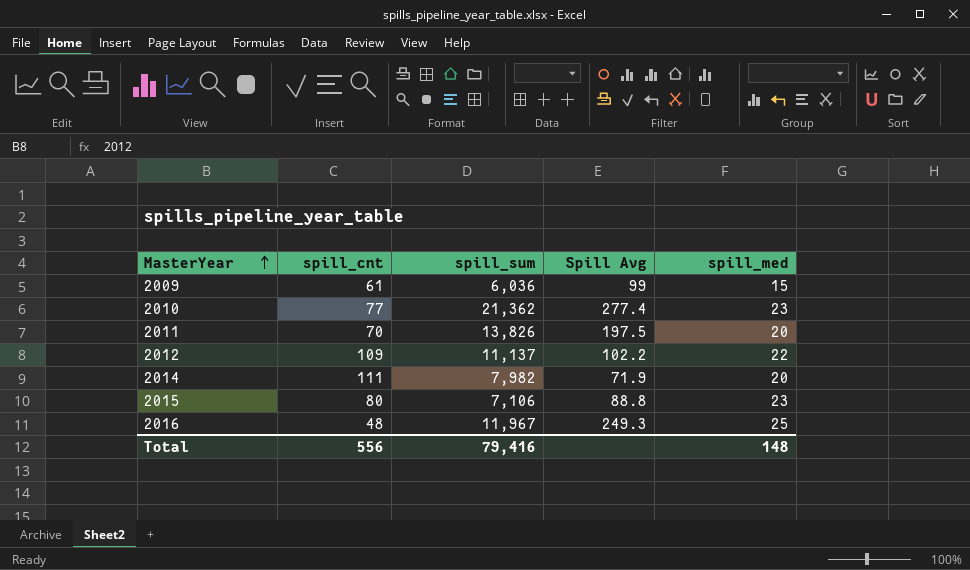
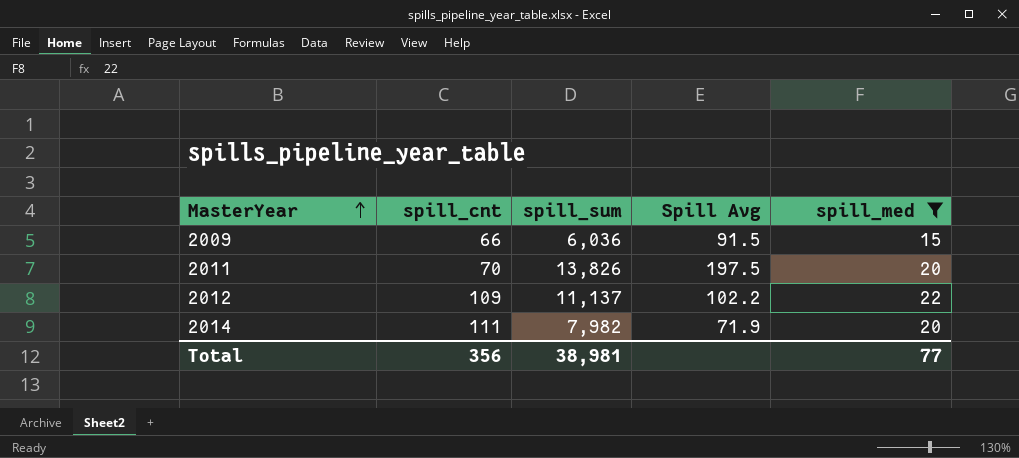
filter: none -> spill_med <= 22
2009 | spill_cnt: 61 -> 66
2009 | Spill Avg: 99 -> 91.5
Total | spill_cnt: 556 -> 356
Total | spill_sum: 79,416 -> 38,981
Total | spill_med: 148 -> 77

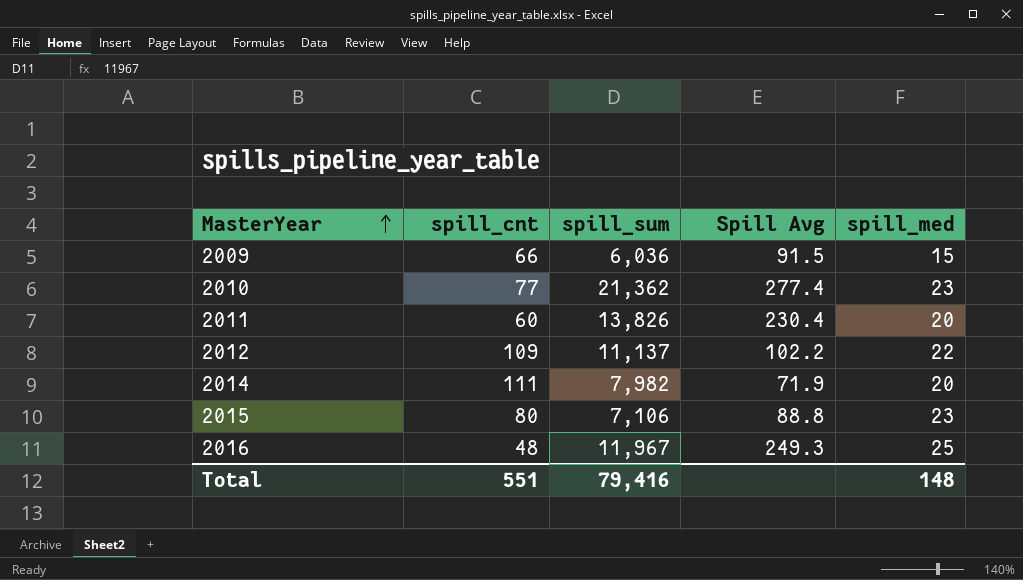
filter: spill_med <= 22 -> none
2011 | spill_cnt: 70 -> 60
2011 | Spill Avg: 197.5 -> 230.4
Total | spill_cnt: 356 -> 551
Total | spill_sum: 38,981 -> 79,416
Total | spill_med: 77 -> 148

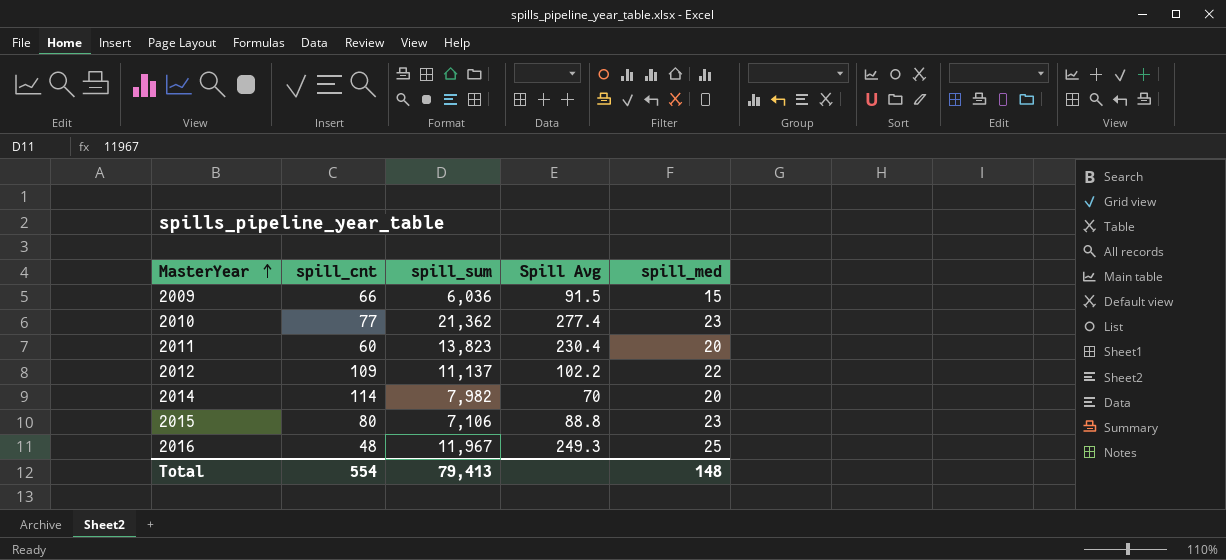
2011 | spill_sum: 13,826 -> 13,823
2014 | spill_cnt: 111 -> 114
2014 | Spill Avg: 71.9 -> 70
Total | spill_cnt: 551 -> 554
Total | spill_sum: 79,416 -> 79,413

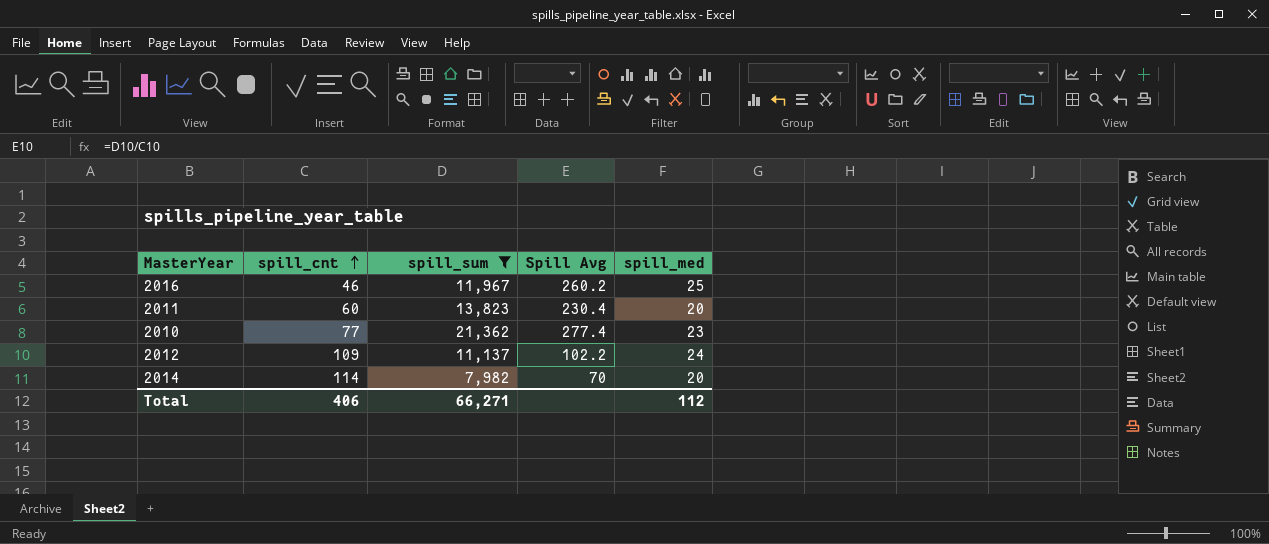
filter: none -> spill_sum >= 7,982
row order: MasterYear ascending -> spill_cnt ascending
2016 | spill_cnt: 48 -> 46
2016 | Spill Avg: 249.3 -> 260.2
2012 | spill_med: 22 -> 24
Total | spill_cnt: 554 -> 406
Total | spill_sum: 79,413 -> 66,271
Total | spill_med: 148 -> 112

